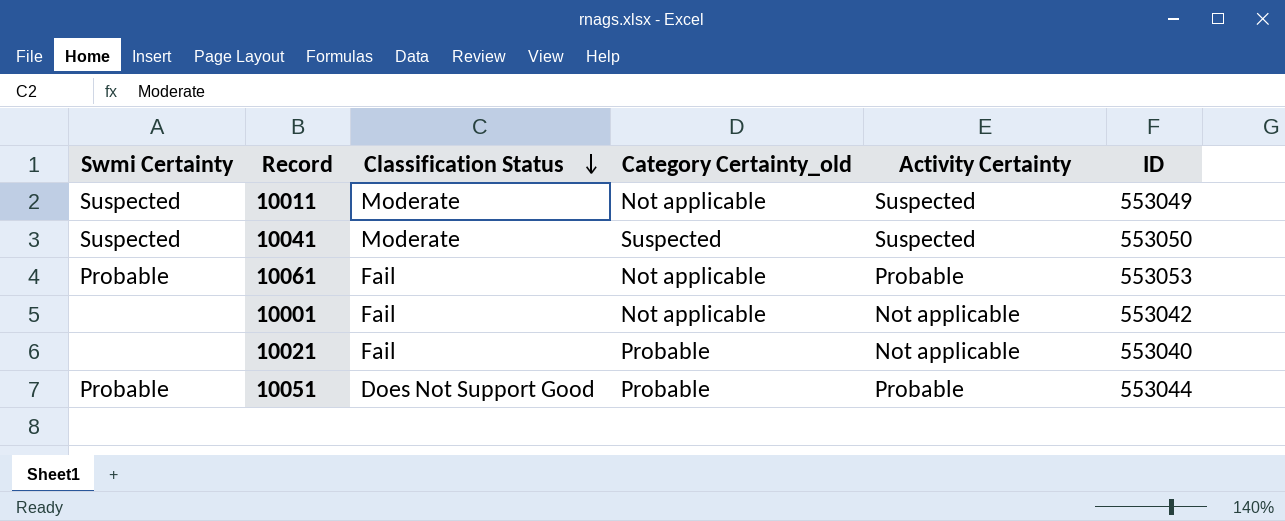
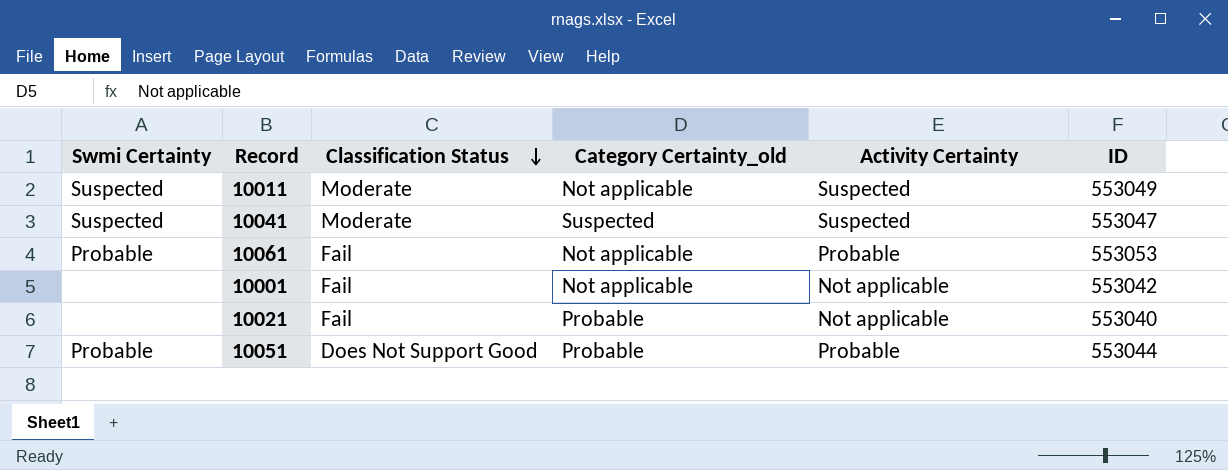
10041 | ID: 553050 -> 553047

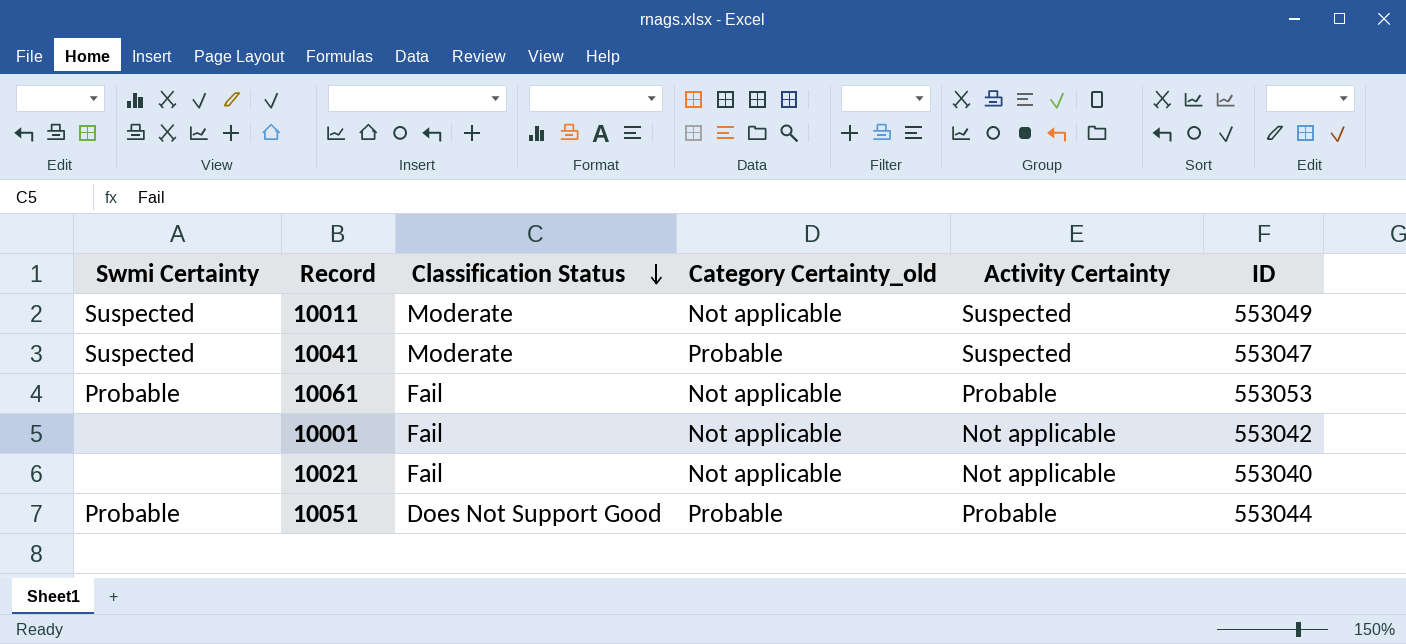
10041 | Category Certainty_old: Suspected -> Probable
10021 | Category Certainty_old: Probable -> Not applicable

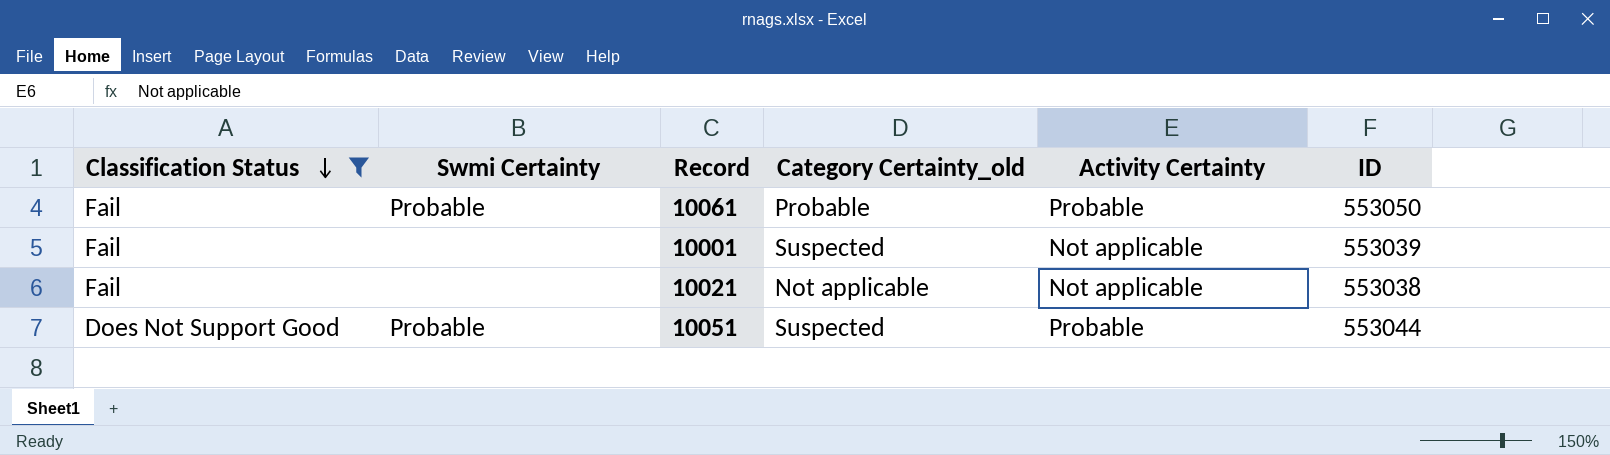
filter: none -> Classification Status != Moderate
column Classification Status | position: 3 -> 1
10061 | Category Certainty_old: Not applicable -> Probable
10061 | ID: 553053 -> 553050
10001 | Category Certainty_old: Not applicable -> Suspected
10001 | ID: 553042 -> 553039
10021 | ID: 553040 -> 553038
10051 | Category Certainty_old: Probable -> Suspected

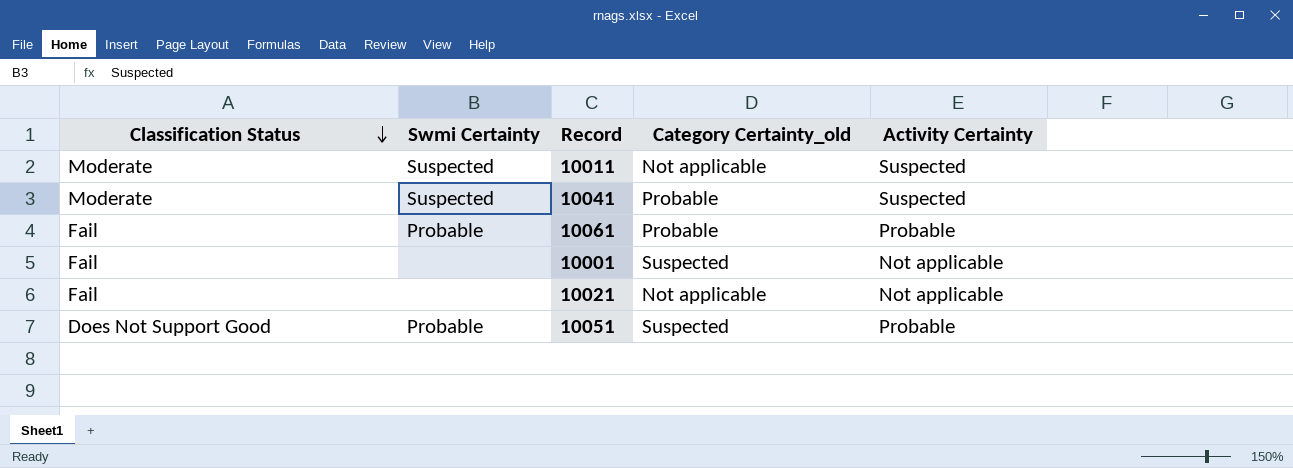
filter: Classification Status != Moderate -> none
column ID | position: 6 -> none

